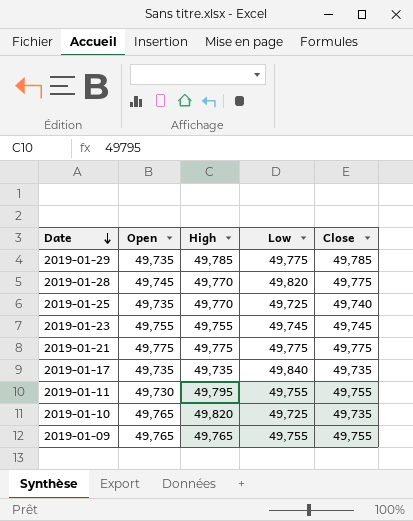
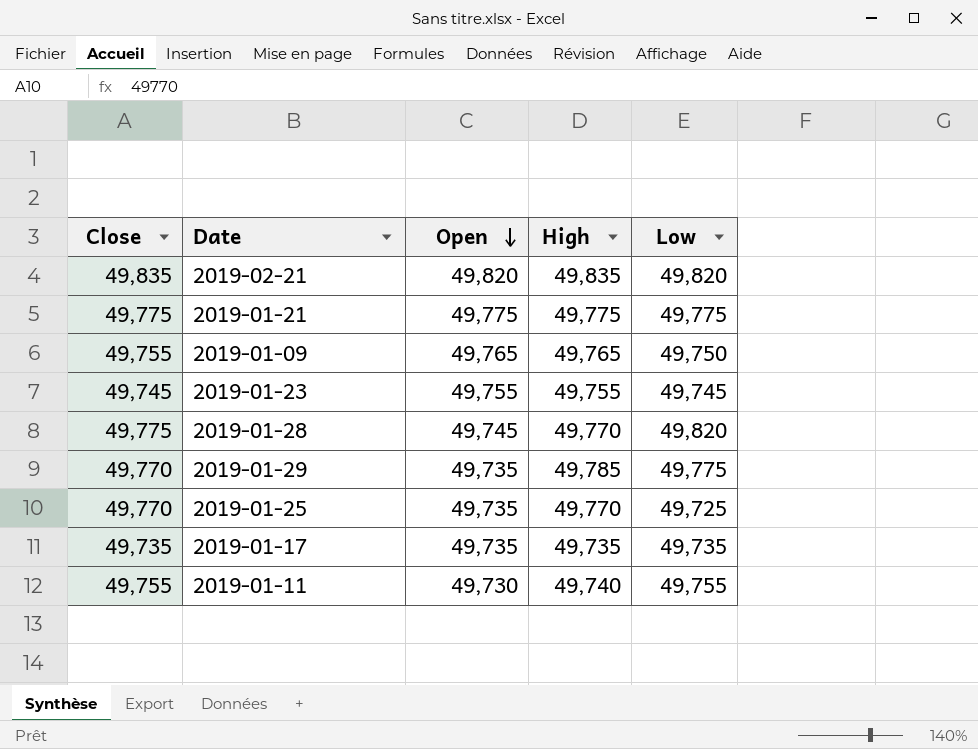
row order: Date descending -> Open descending
column Close | position: 5 -> 1
row 2019-01-10: 49,765 | 49,820 | 49,725 | 49,735 -> none
row 2019-02-21: none -> 49,835 | 49,820 | 49,835 | 49,820
2019-01-09 | Low: 49,755 -> 49,750
2019-01-29 | Close: 49,785 -> 49,770
2019-01-25 | Close: 49,740 -> 49,770
2019-01-17 | Low: 49,840 -> 49,735
2019-01-11 | High: 49,795 -> 49,740

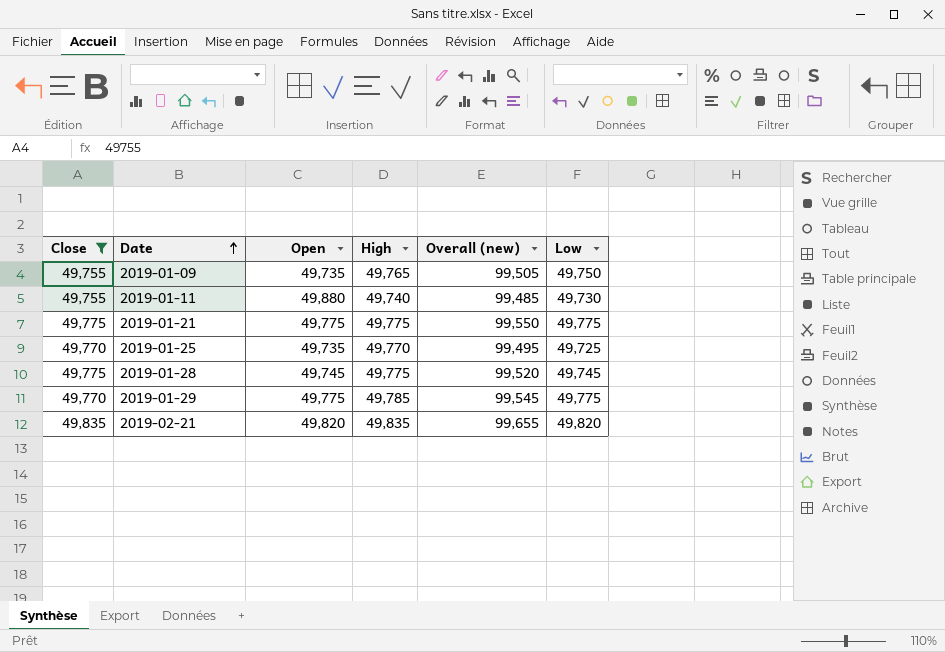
filter: none -> Close >= 49,755
row order: Open descending -> Date ascending
column Overall (new) | formula: none -> [Close] + [Low]
2019-01-09 | Open: 49,765 -> 49,735
2019-01-11 | Open: 49,730 -> 49,880
2019-01-11 | Low: 49,755 -> 49,730
2019-01-28 | High: 49,770 -> 49,775
2019-01-28 | Low: 49,820 -> 49,745
2019-01-29 | Open: 49,735 -> 49,775

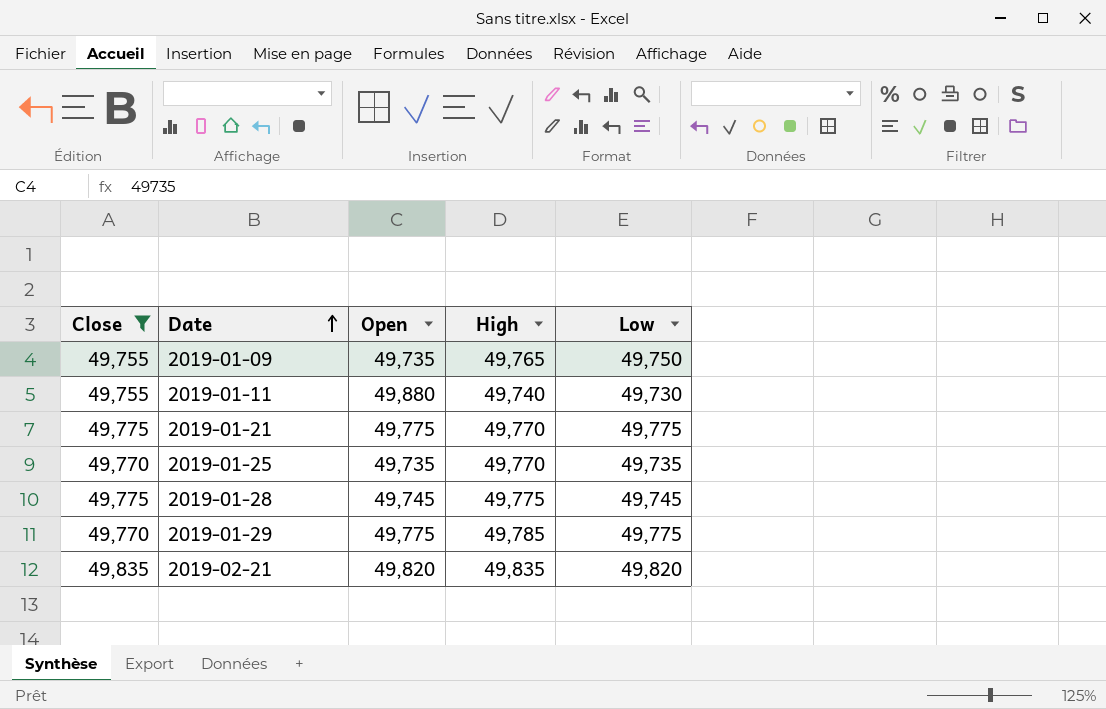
column Overall (new) | formula: [Close] + [Low] -> none
2019-01-21 | High: 49,775 -> 49,770
2019-01-25 | Low: 49,725 -> 49,735

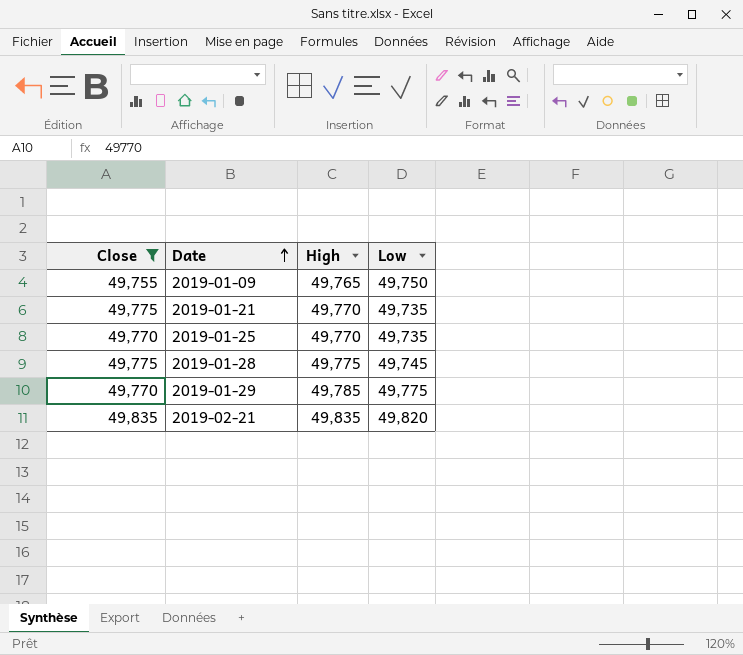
column Open | position: 3 -> none
row 2019-01-11: 49,755 | 49,880 | 49,740 | 49,730 -> none
2019-01-21 | Low: 49,775 -> 49,735

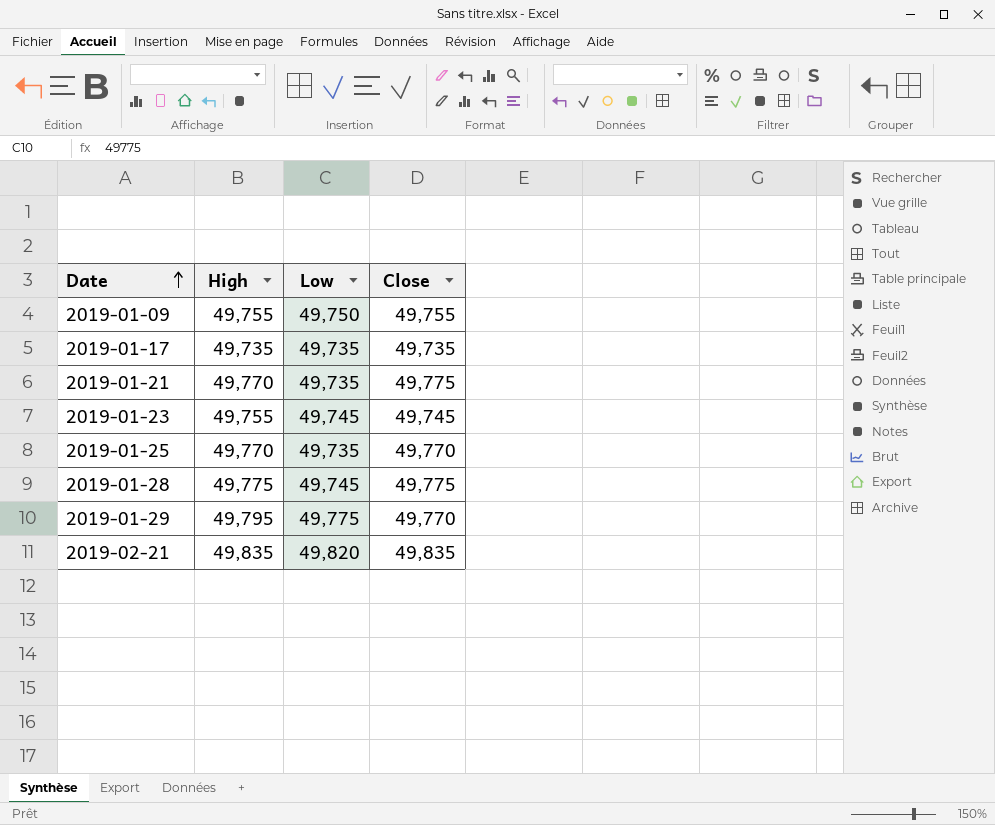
filter: Close >= 49,755 -> none
column Close | position: 1 -> 4
2019-01-09 | High: 49,765 -> 49,755
2019-01-29 | High: 49,785 -> 49,795

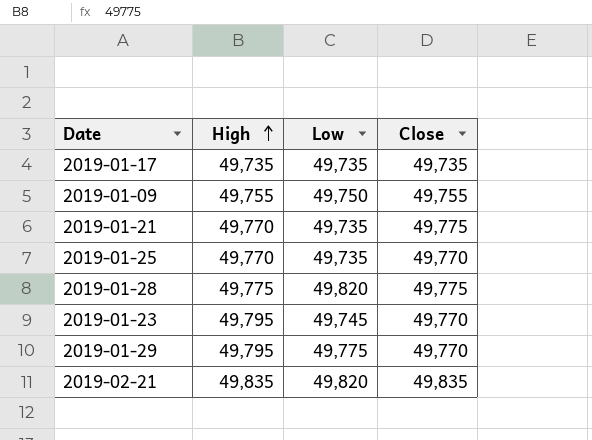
row order: Date ascending -> High ascending
2019-01-28 | Low: 49,745 -> 49,820
2019-01-23 | High: 49,755 -> 49,795
2019-01-23 | Close: 49,745 -> 49,770

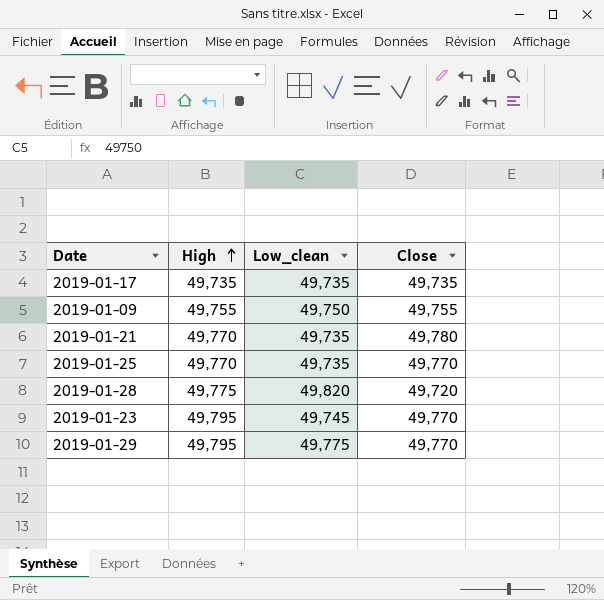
column name: Low -> Low_clean
row 2019-02-21: 49,835 | 49,820 | 49,835 -> none
2019-01-21 | Close: 49,775 -> 49,780
2019-01-28 | Close: 49,775 -> 49,720

